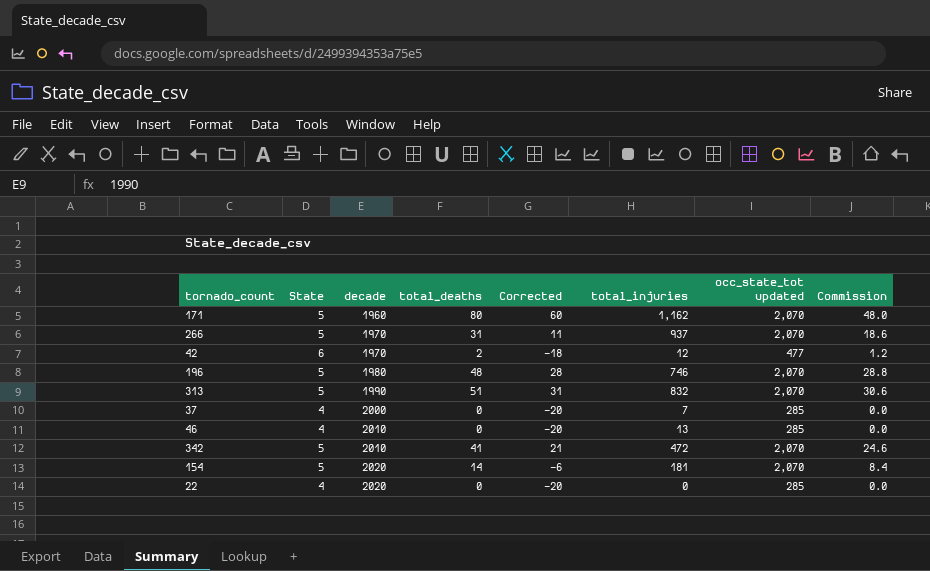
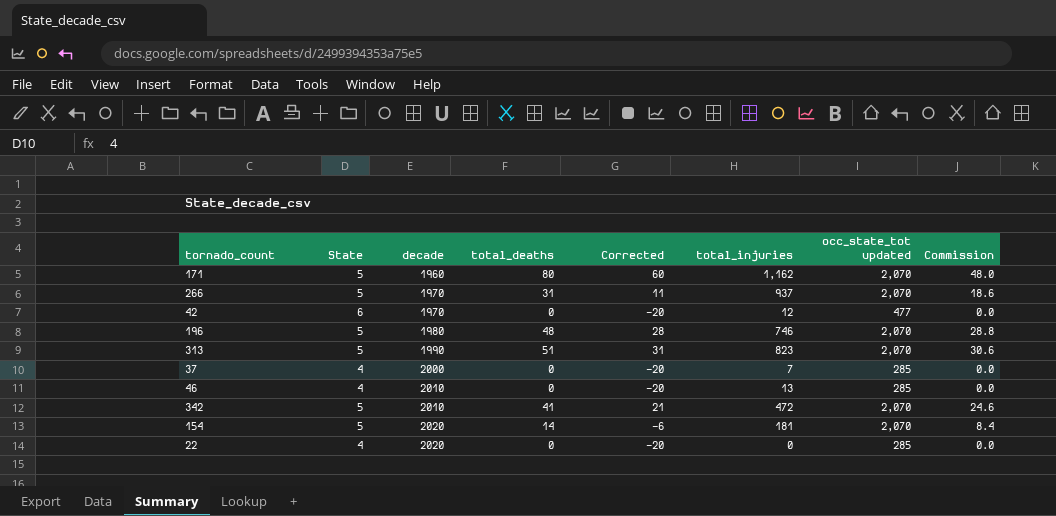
42 | total_deaths: 2 -> 0
42 | Corrected: -18 -> -20
42 | Commission: 1.2 -> 0.0
313 | total_injuries: 832 -> 823

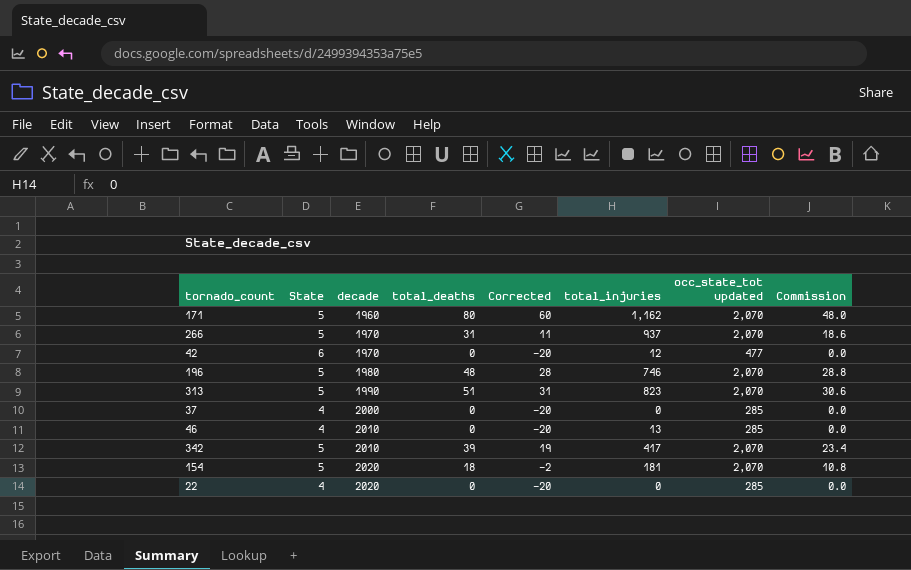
37 | total_injuries: 7 -> 0
342 | total_deaths: 41 -> 39
342 | Corrected: 21 -> 19
342 | total_injuries: 472 -> 417
342 | Commission: 24.6 -> 23.4
154 | total_deaths: 14 -> 18
154 | Corrected: -6 -> -2
154 | Commission: 8.4 -> 10.8

